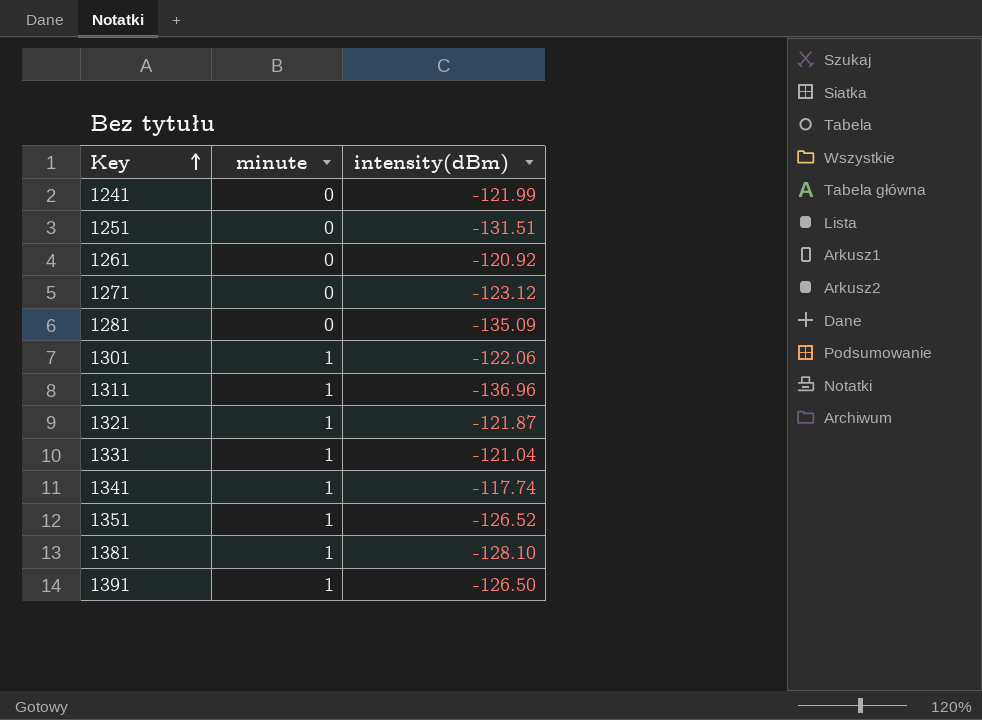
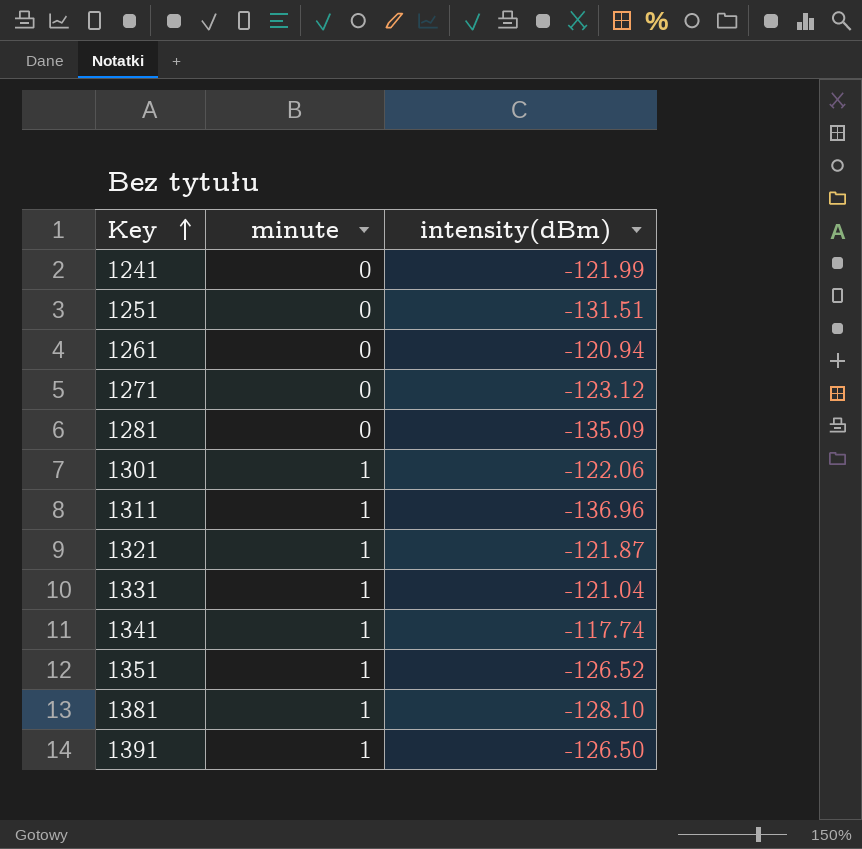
1261 | intensity(dBm): -120.92 -> -120.94

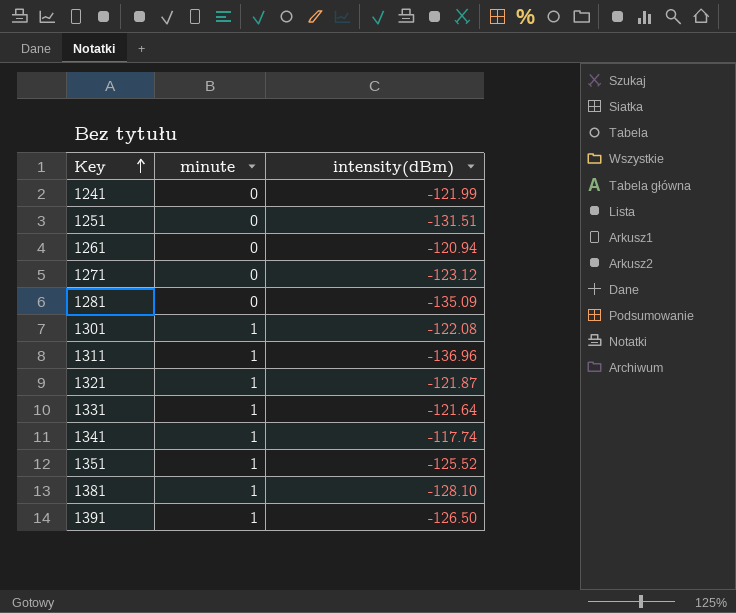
1301 | intensity(dBm): -122.06 -> -122.08
1331 | intensity(dBm): -121.04 -> -121.64
1351 | intensity(dBm): -126.52 -> -125.52

